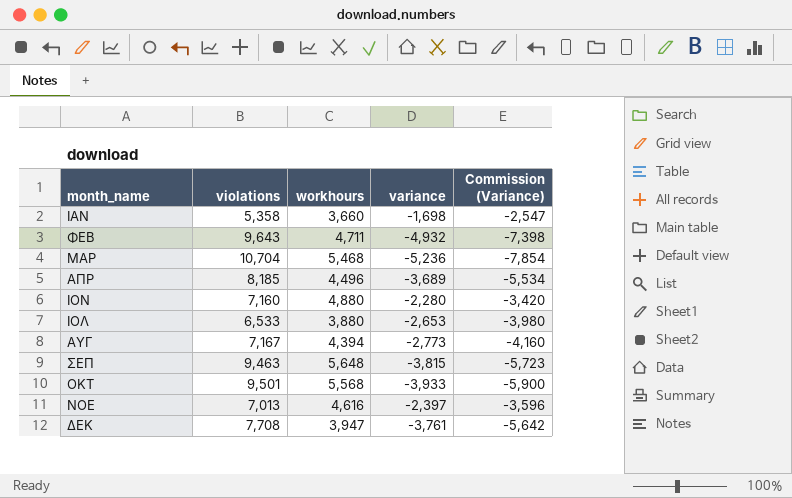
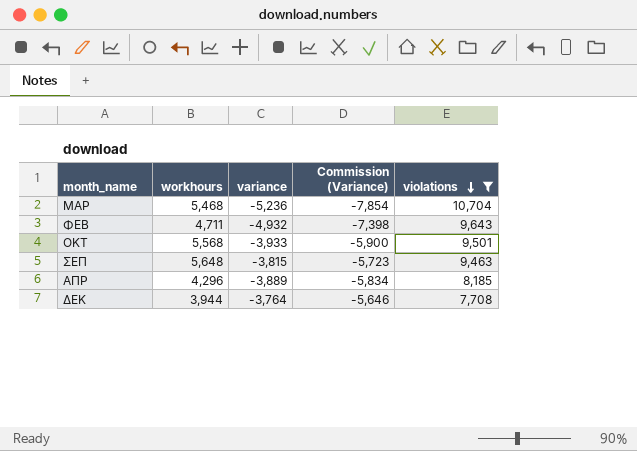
filter: none -> violations >= 7,708
row order: none -> violations descending
column violations | position: 2 -> 5
ΑΠΡ | workhours: 4,496 -> 4,296
ΑΠΡ | variance: -3,689 -> -3,889
ΑΠΡ | Commission (Variance): -5,534 -> -5,834
ΔΕΚ | workhours: 3,947 -> 3,944
ΔΕΚ | variance: -3,761 -> -3,764
ΔΕΚ | Commission (Variance): -5,642 -> -5,646

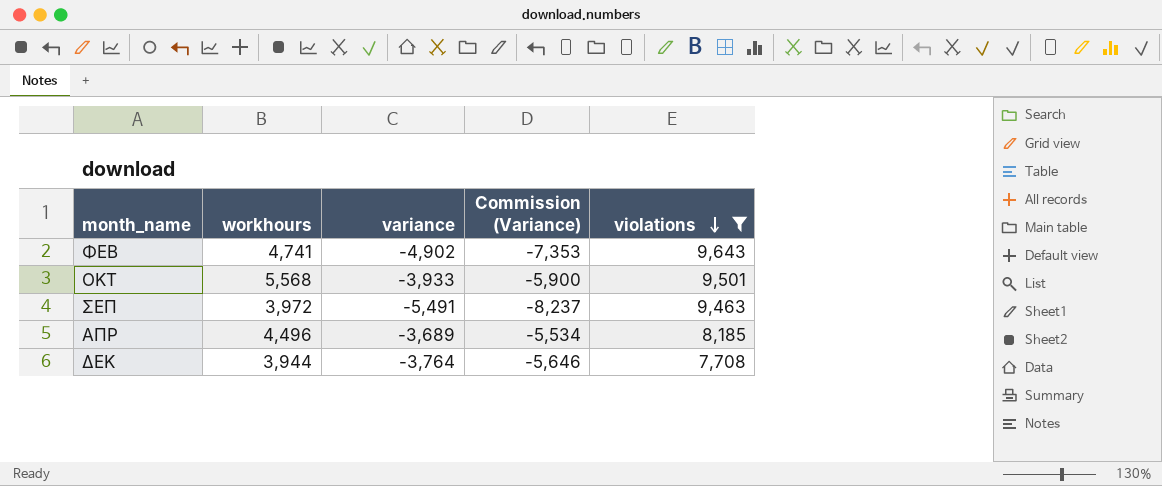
row ΜΑΡ: 5,468 | -5,236 | -7,854 | 10,704 -> none
ΦΕΒ | workhours: 4,711 -> 4,741
ΦΕΒ | variance: -4,932 -> -4,902
ΦΕΒ | Commission (Variance): -7,398 -> -7,353
ΣΕΠ | workhours: 5,648 -> 3,972
ΣΕΠ | variance: -3,815 -> -5,491
ΣΕΠ | Commission (Variance): -5,723 -> -8,237
ΑΠΡ | workhours: 4,296 -> 4,496
ΑΠΡ | variance: -3,889 -> -3,689
ΑΠΡ | Commission (Variance): -5,834 -> -5,534

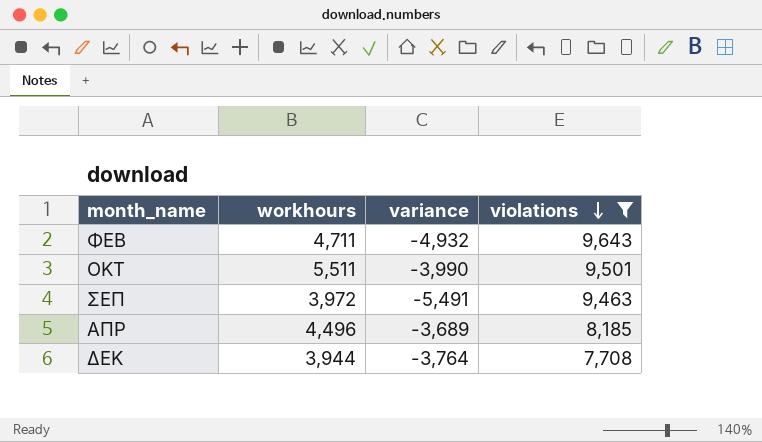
column Commission (Variance) | formula: [variance] * 1.5 -> none
ΦΕΒ | workhours: 4,741 -> 4,711
ΦΕΒ | variance: -4,902 -> -4,932
ΟΚΤ | workhours: 5,568 -> 5,511
ΟΚΤ | variance: -3,933 -> -3,990

